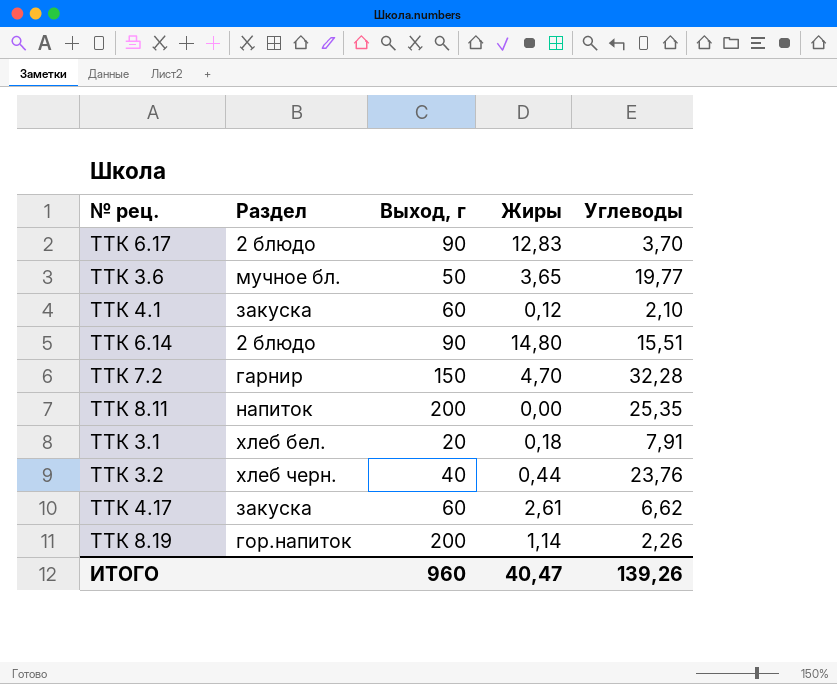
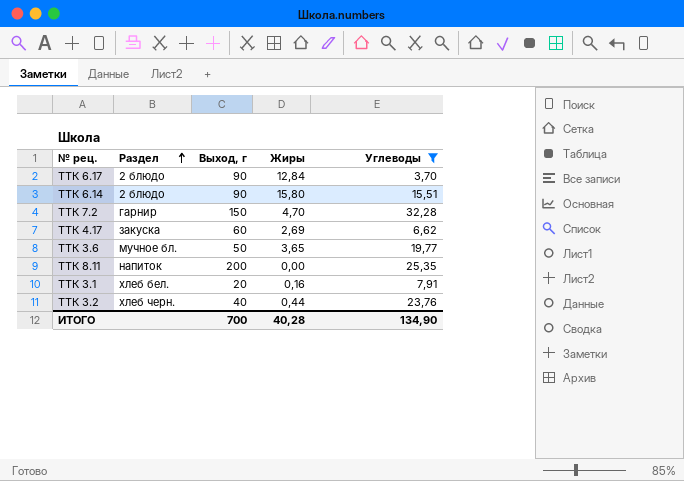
filter: none -> Углеводы >= 3,70
row order: none -> Раздел ascending
ТТК 6.17 | Жиры: 12,83 -> 12,84
ТТК 6.14 | Жиры: 14,80 -> 15,80
ТТК 4.17 | Жиры: 2,61 -> 2,69
ТТК 3.1 | Жиры: 0,18 -> 0,16
ИТОГО | Выход, г: 960 -> 700
ИТОГО | Жиры: 40,47 -> 40,28
ИТОГО | Углеводы: 139,26 -> 134,90

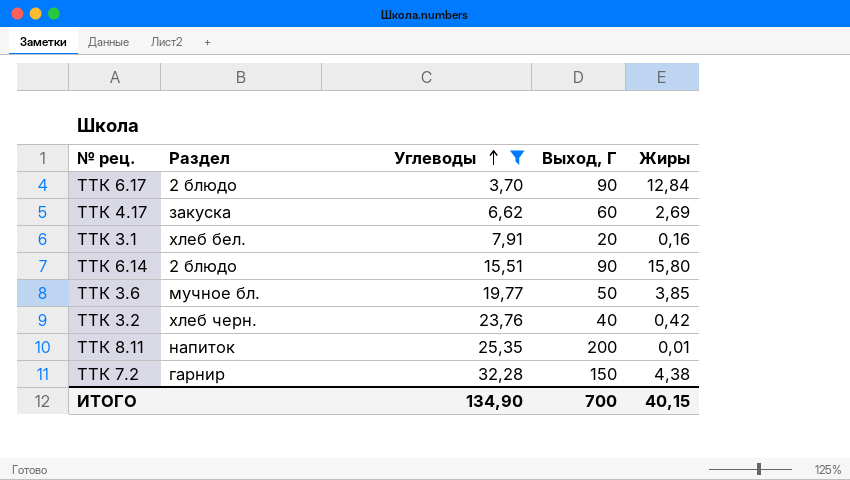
row order: Раздел ascending -> Углеводы ascending
column Углеводы | position: 5 -> 3
column name: Выход, г -> Выход, Г
ТТК 3.6 | Жиры: 3,65 -> 3,85
ТТК 3.2 | Жиры: 0,44 -> 0,42
ТТК 8.11 | Жиры: 0,00 -> 0,01
ТТК 7.2 | Жиры: 4,70 -> 4,38
ИТОГО | Жиры: 40,28 -> 40,15

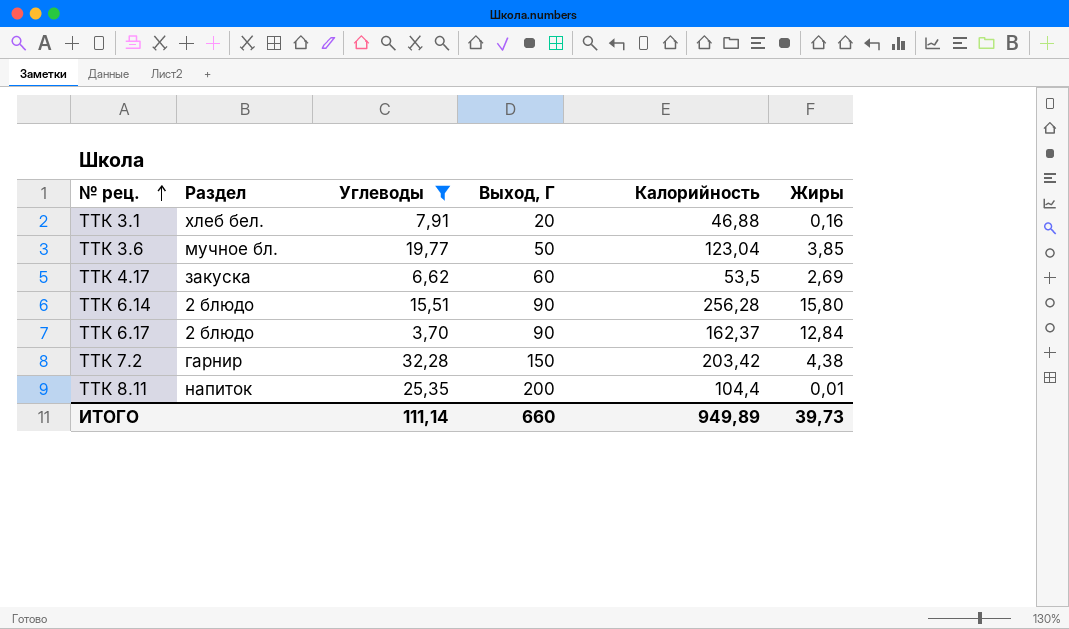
row order: Углеводы ascending -> № рец. ascending
column Калорийность | position: none -> 5
row ТТК 3.2: хлеб черн. | 23,76 | 40 | 0,42 -> none
ИТОГО | Углеводы: 134,90 -> 111,14
ИТОГО | Выход, Г: 700 -> 660
ИТОГО | Жиры: 40,15 -> 39,73

